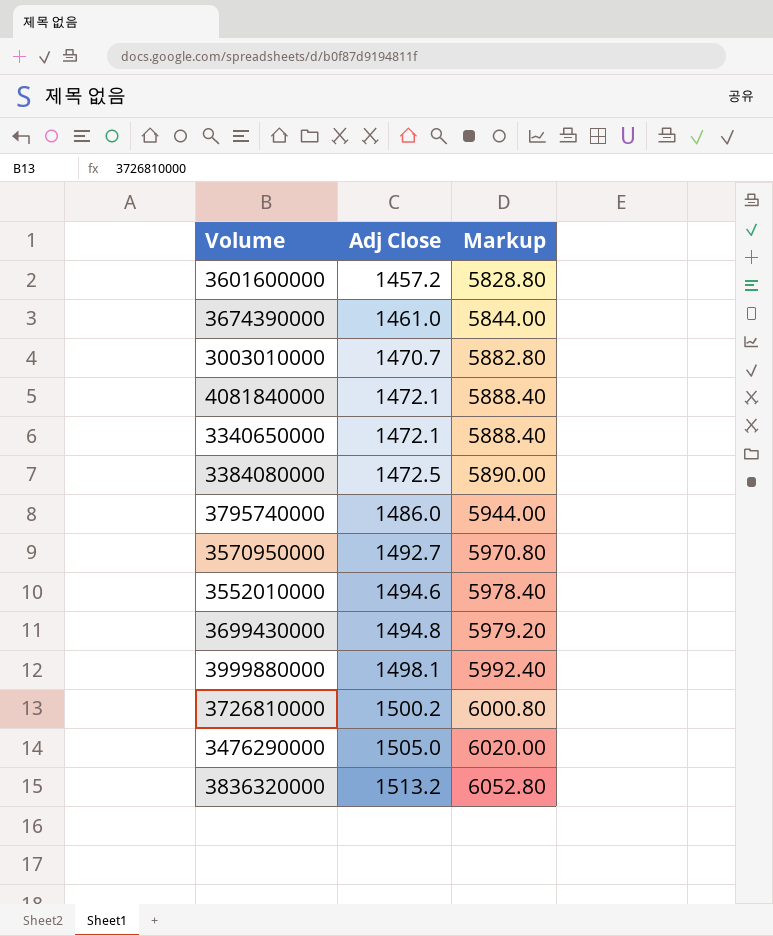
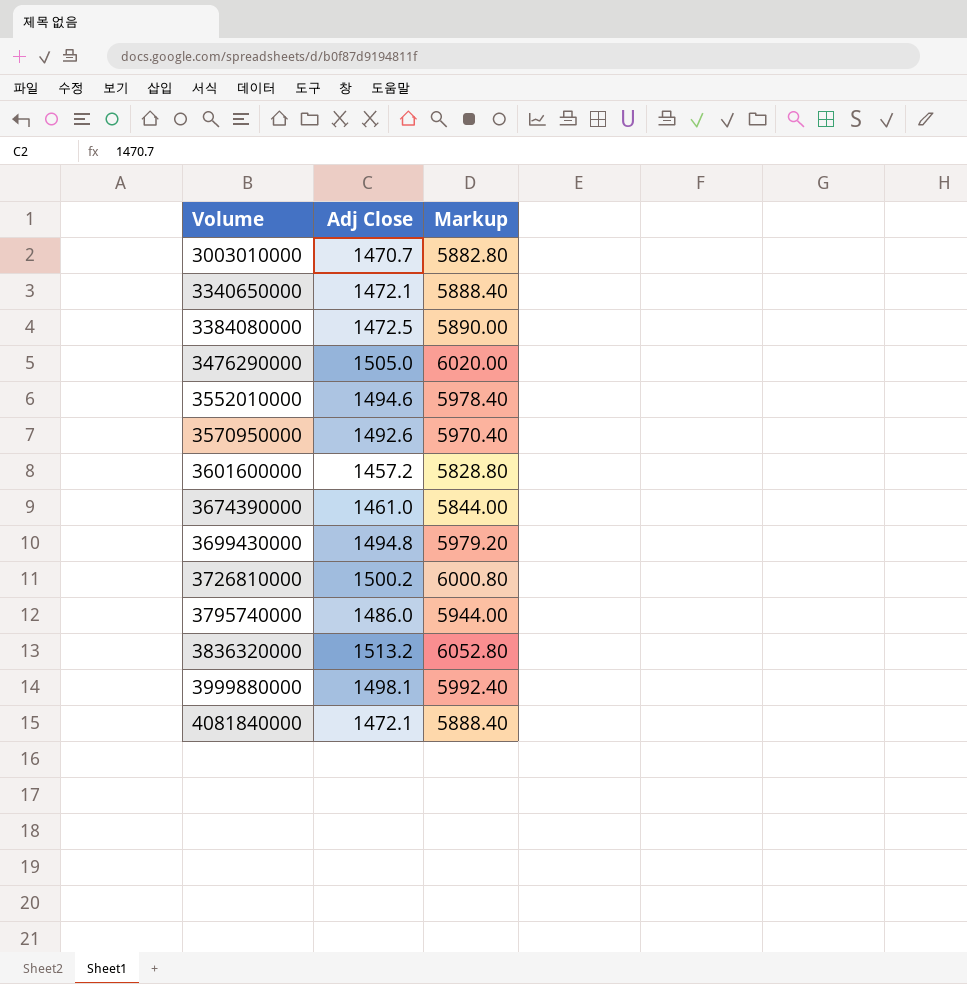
row order: Adj Close ascending -> Volume ascending
3570950000 | Adj Close: 1492.7 -> 1492.6
3570950000 | Markup: 5970.80 -> 5970.40

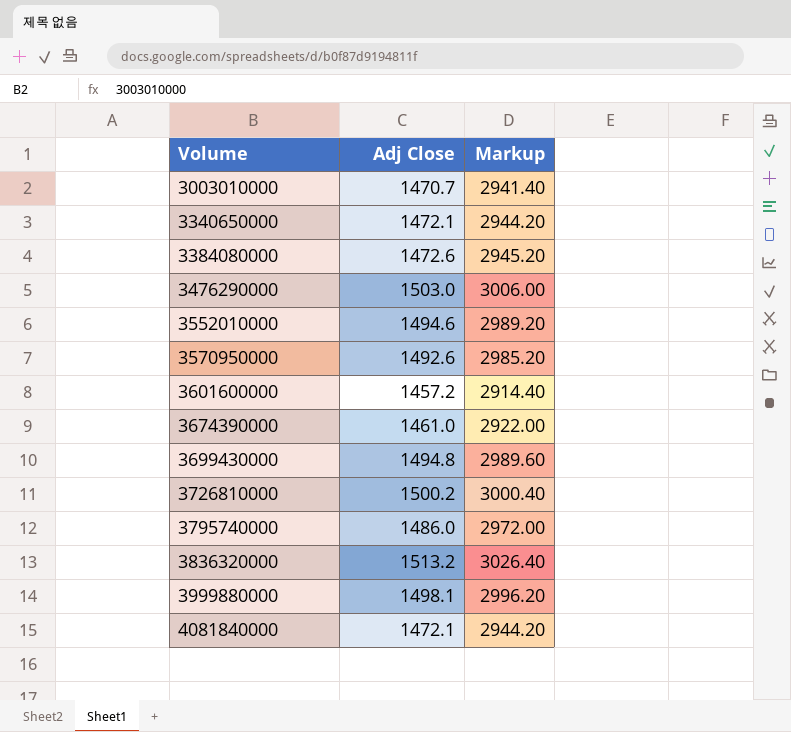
column Markup | formula: [Adj Close] * 4 -> [Adj Close] * 2
3384080000 | Adj Close: 1472.5 -> 1472.6
3476290000 | Adj Close: 1505.0 -> 1503.0

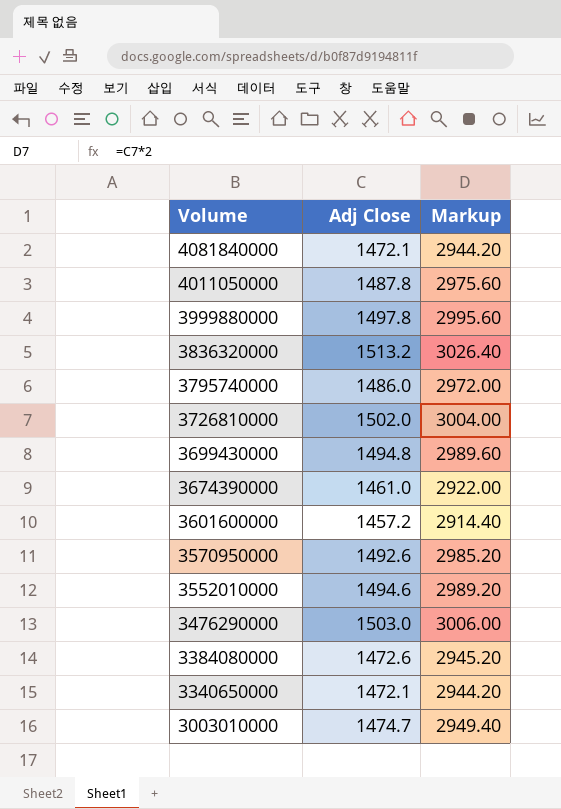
row order: Volume ascending -> Volume descending
row 4011050000: none -> 1487.8 | 2975.60
3999880000 | Adj Close: 1498.1 -> 1497.8
3999880000 | Markup: 2996.20 -> 2995.60
3726810000 | Adj Close: 1500.2 -> 1502.0
3726810000 | Markup: 3000.40 -> 3004.00
3003010000 | Adj Close: 1470.7 -> 1474.7
3003010000 | Markup: 2941.40 -> 2949.40

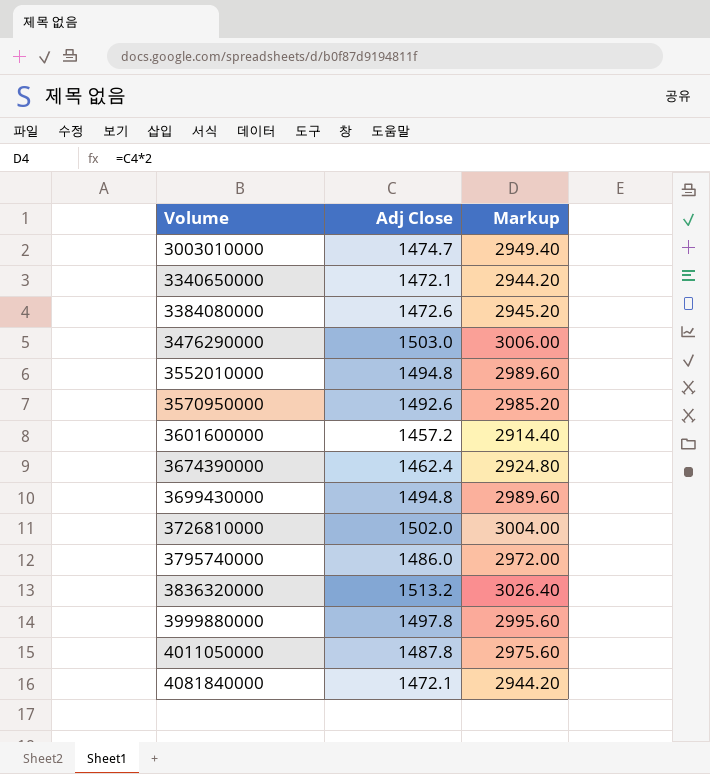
row order: Volume descending -> Volume ascending
3552010000 | Adj Close: 1494.6 -> 1494.8
3552010000 | Markup: 2989.20 -> 2989.60
3674390000 | Adj Close: 1461.0 -> 1462.4
3674390000 | Markup: 2922.00 -> 2924.80

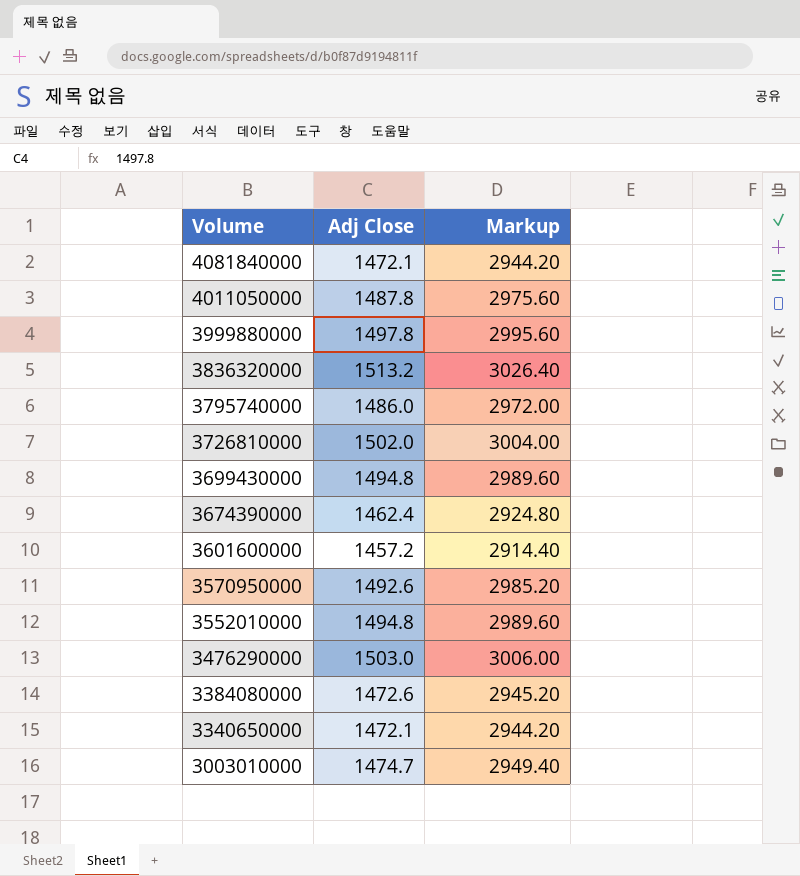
row order: Volume ascending -> Volume descending

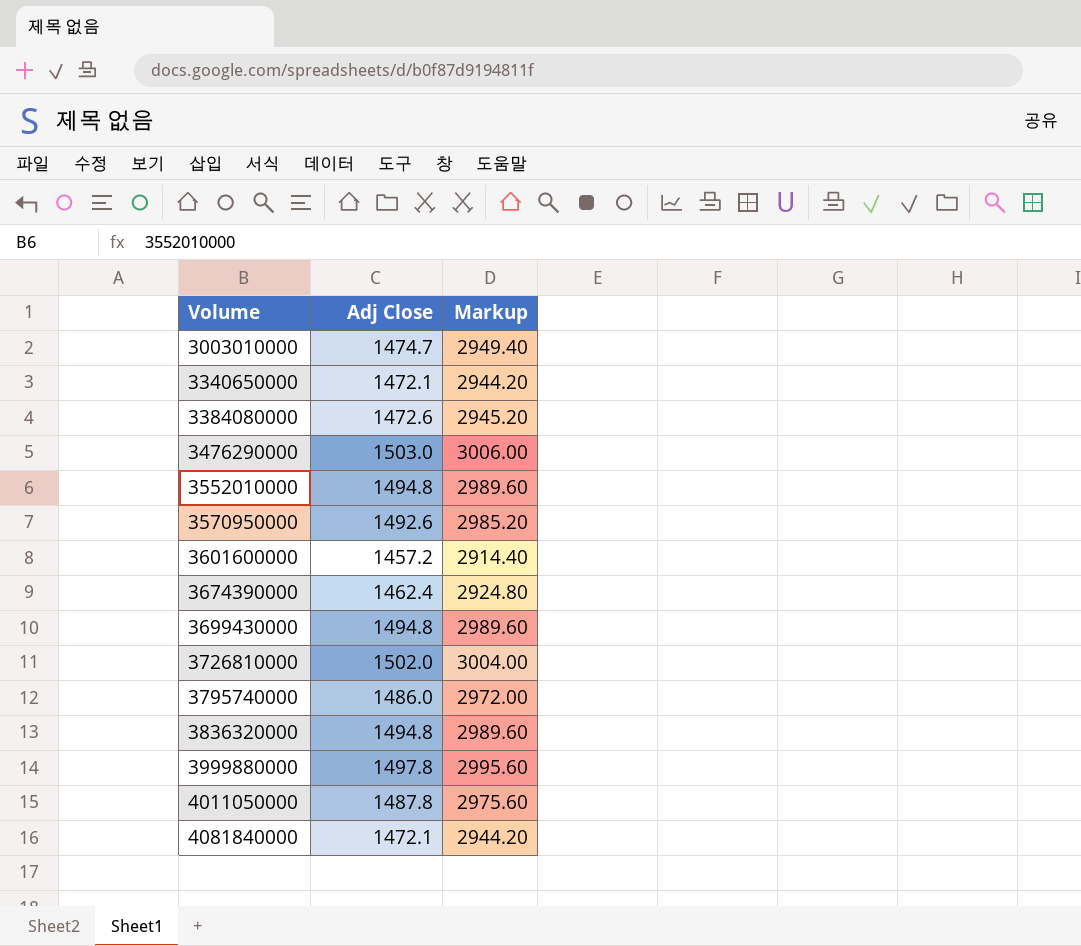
row order: Volume descending -> Volume ascending
3836320000 | Adj Close: 1513.2 -> 1494.8
3836320000 | Markup: 3026.40 -> 2989.60

